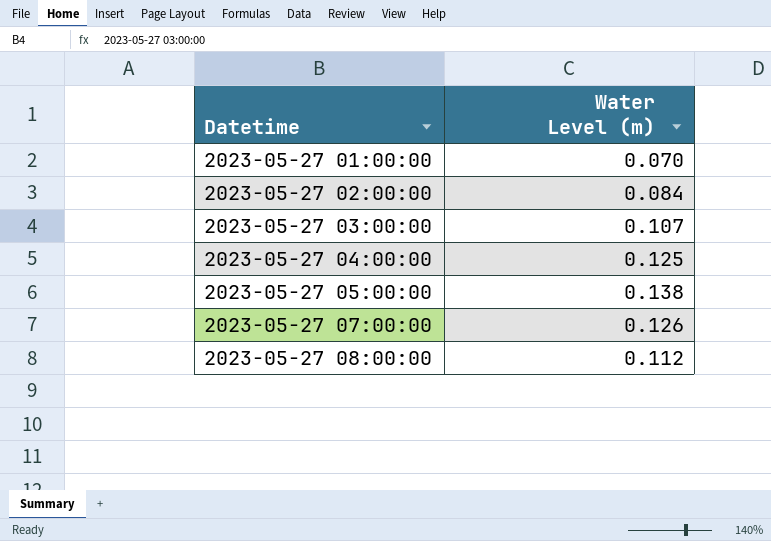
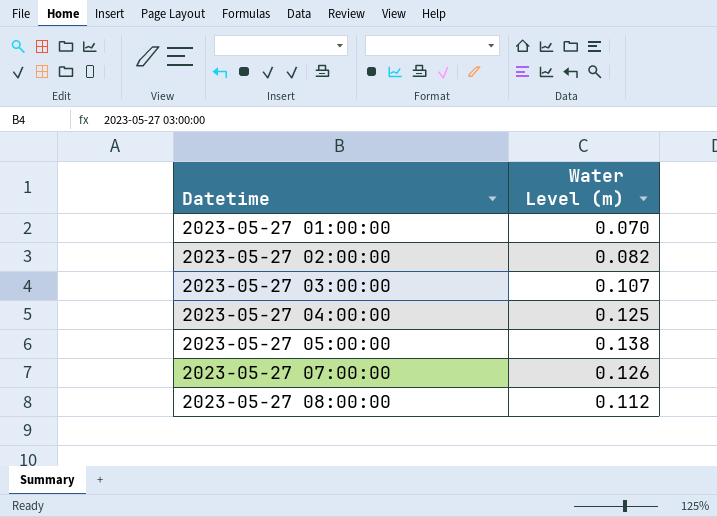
2023-05-27 02:00:00 | Water Level (m): 0.084 -> 0.082

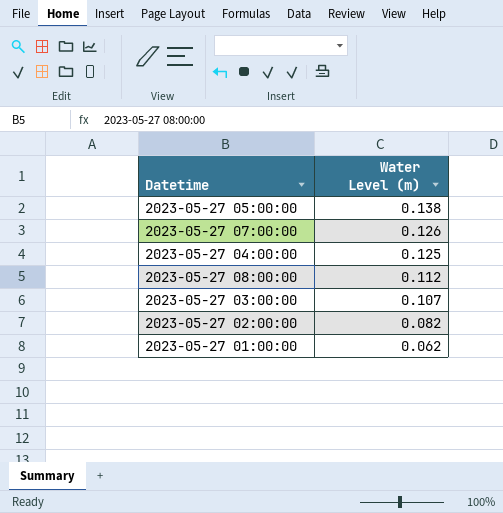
row order: Datetime ascending -> Water Level (m) descending
2023-05-27 01:00:00 | Water Level (m): 0.070 -> 0.062

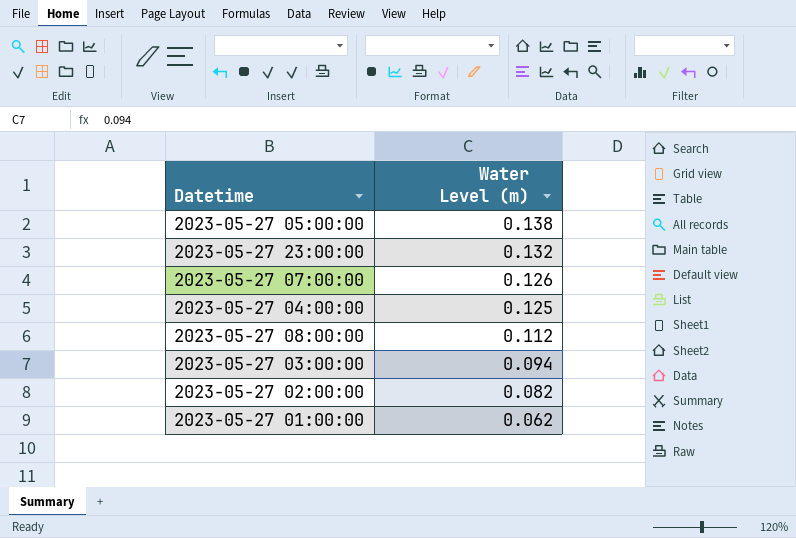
row 2023-05-27 23:00:00: none -> 0.132
2023-05-27 03:00:00 | Water Level (m): 0.107 -> 0.094

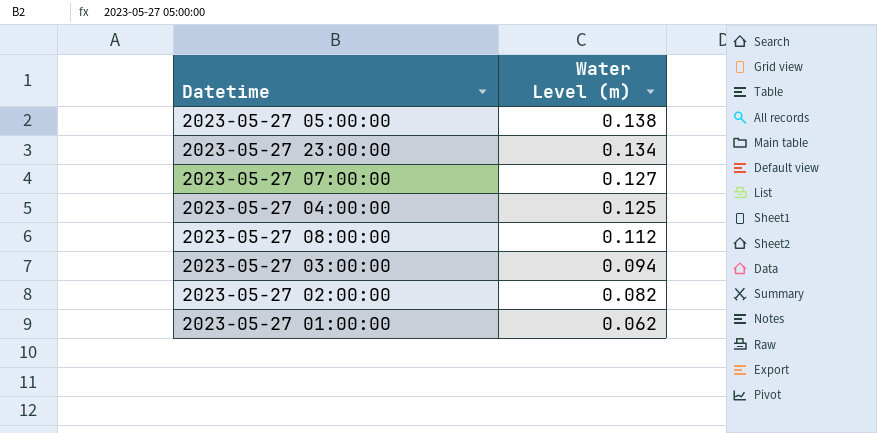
2023-05-27 23:00:00 | Water Level (m): 0.132 -> 0.134
2023-05-27 07:00:00 | Water Level (m): 0.126 -> 0.127

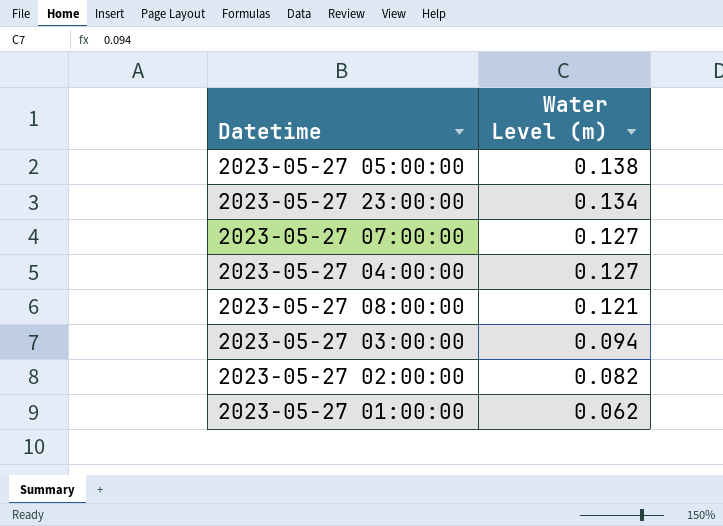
2023-05-27 04:00:00 | Water Level (m): 0.125 -> 0.127
2023-05-27 08:00:00 | Water Level (m): 0.112 -> 0.121

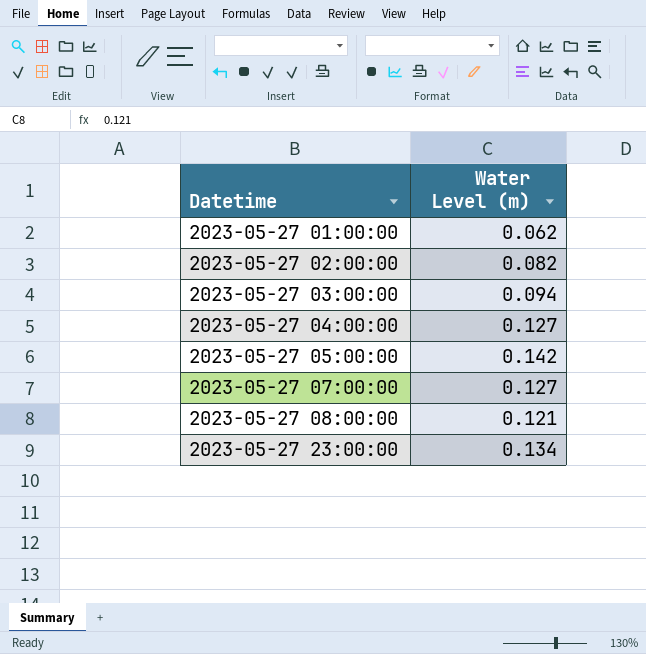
row order: Water Level (m) descending -> Datetime ascending
2023-05-27 05:00:00 | Water Level (m): 0.138 -> 0.142

